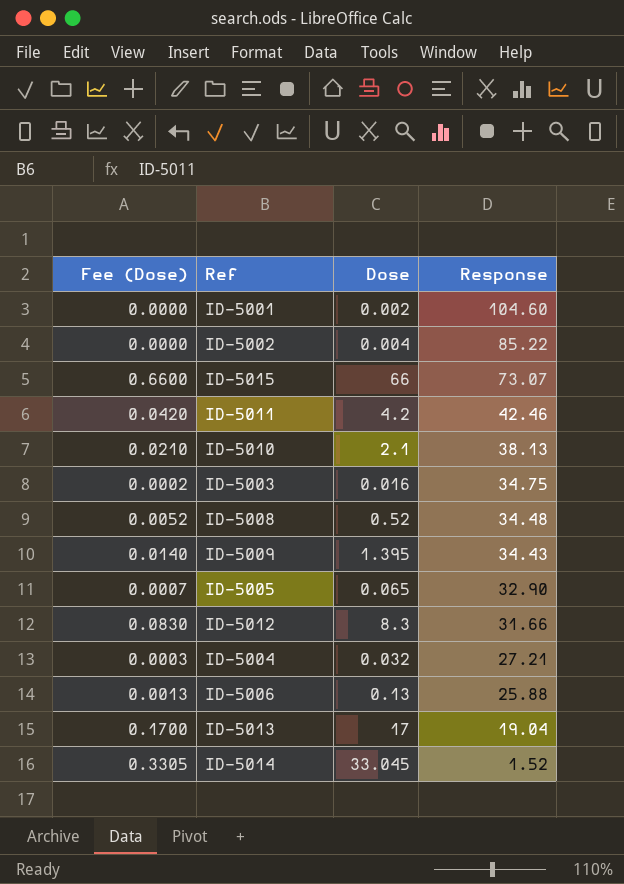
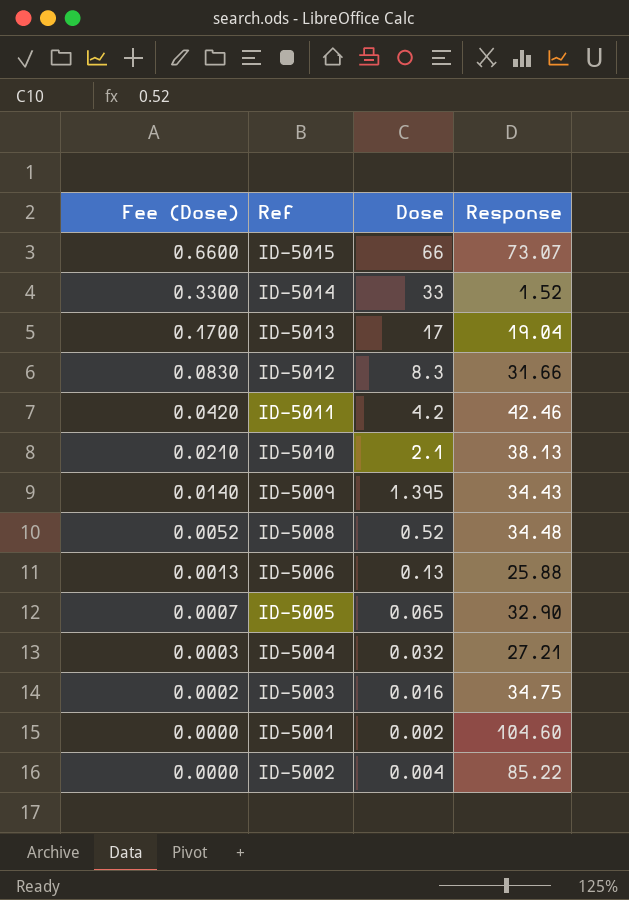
row order: Response descending -> Fee (Dose) descending
ID-5014 | Fee (Dose): 0.3305 -> 0.3300
ID-5014 | Dose: 33.045 -> 33

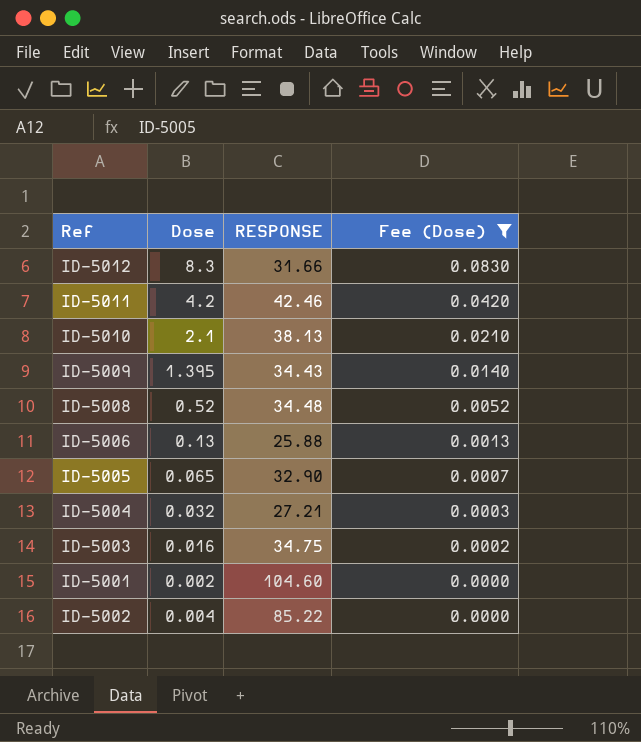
filter: none -> Fee (Dose) <= 0.0830
column name: Response -> RESPONSE
column Fee (Dose) | position: 1 -> 4

